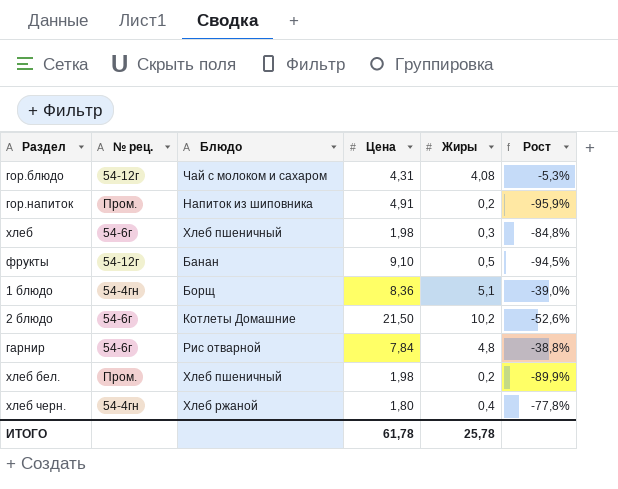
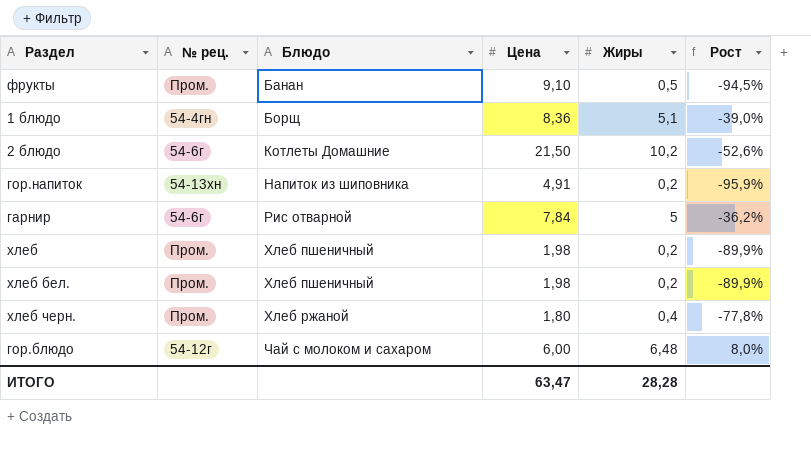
row order: none -> Блюдо ascending
фрукты | № рец.: 54-12г -> Пром.
гор.напиток | № рец.: Пром. -> 54-13хн
гарнир | Жиры: 4,8 -> 5
гарнир | Рост: -38,8% -> -36,2%
хлеб | № рец.: 54-6г -> Пром.
хлеб | Жиры: 0,3 -> 0,2
хлеб | Рост: -84,8% -> -89,9%
хлеб черн. | № рец.: 54-4гн -> Пром.
гор.блюдо | Цена: 4,31 -> 6,00
гор.блюдо | Жиры: 4,08 -> 6,48
гор.блюдо | Рост: -5,3% -> 8,0%
ИТОГО | Цена: 61,78 -> 63,47
ИТОГО | Жиры: 25,78 -> 28,28

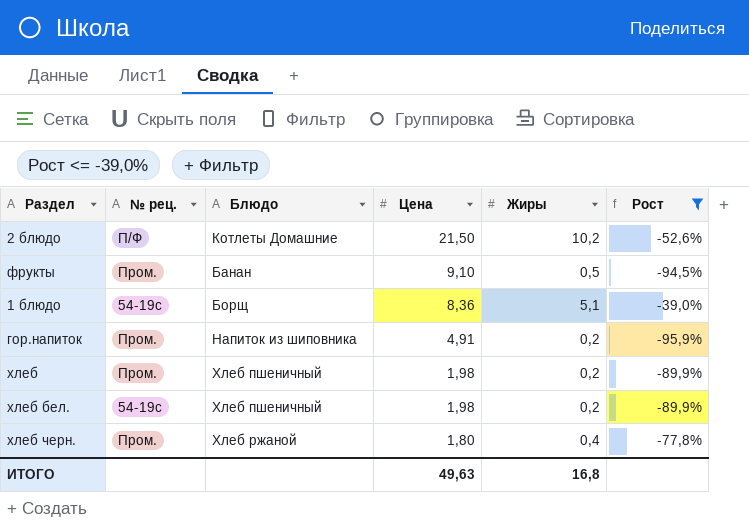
filter: none -> Рост <= -39,0%
row order: Блюдо ascending -> Цена descending
2 блюдо | № рец.: 54-6г -> П/Ф
1 блюдо | № рец.: 54-4гн -> 54-19с
гор.напиток | № рец.: 54-13хн -> Пром.
хлеб бел. | № рец.: Пром. -> 54-19с
ИТОГО | Цена: 63,47 -> 49,63
ИТОГО | Жиры: 28,28 -> 16,8

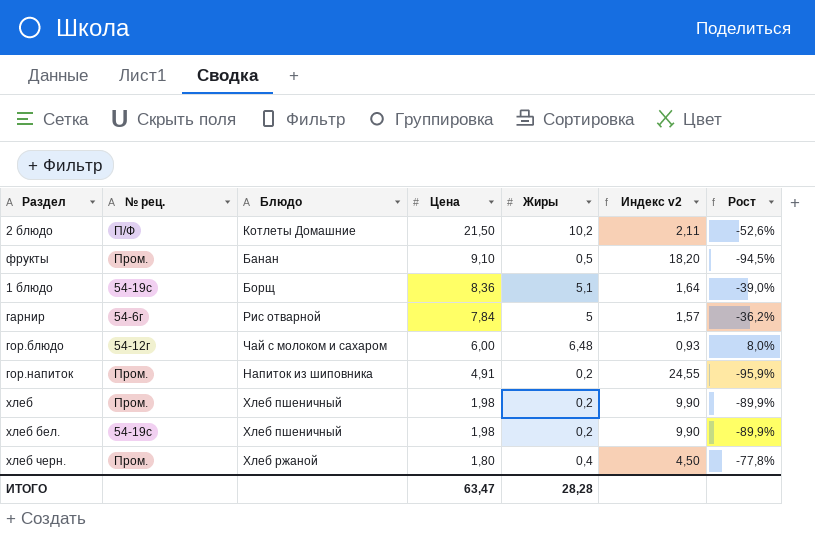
filter: Рост <= -39,0% -> none
column Индекс v2 | formula: none -> [Цена] / [Жиры]
ИТОГО | Цена: 49,63 -> 63,47
ИТОГО | Жиры: 16,8 -> 28,28

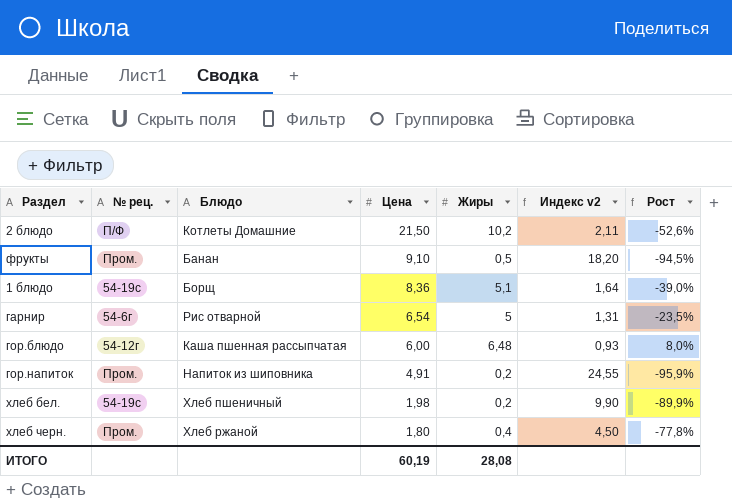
row хлеб: Пром. | Хлеб пшеничный | 1,98 | 0,2 | 9,90 | -89,9% -> none
гарнир | Цена: 7,84 -> 6,54
гарнир | Индекс v2: 1,57 -> 1,31
гарнир | Рост: -36,2% -> -23,5%
гор.блюдо | Блюдо: Чай с молоком и сахаром -> Каша пшенная рассыпчатая
ИТОГО | Цена: 63,47 -> 60,19
ИТОГО | Жиры: 28,28 -> 28,08

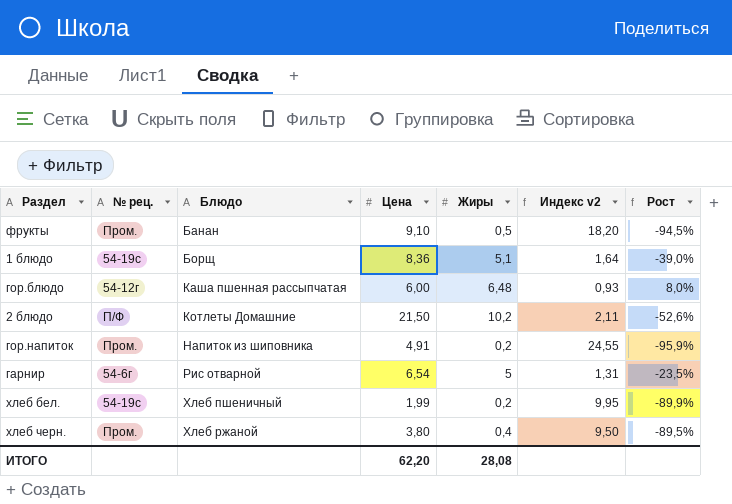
row order: Цена descending -> Блюдо ascending
хлеб бел. | Цена: 1,98 -> 1,99
хлеб бел. | Индекс v2: 9,90 -> 9,95
хлеб черн. | Цена: 1,80 -> 3,80
хлеб черн. | Индекс v2: 4,50 -> 9,50
хлеб черн. | Рост: -77,8% -> -89,5%
ИТОГО | Цена: 60,19 -> 62,20

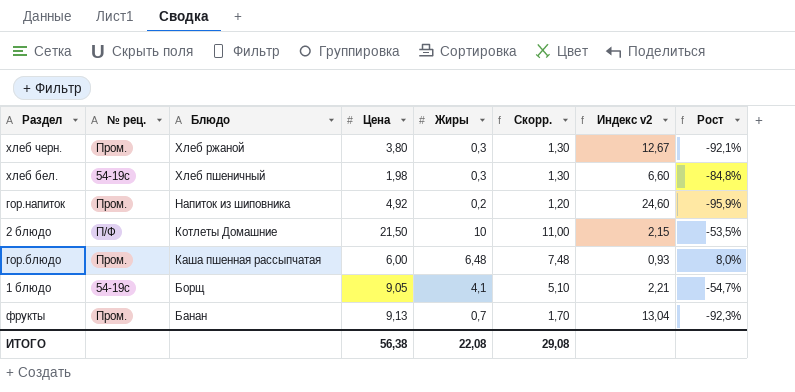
row order: Блюдо ascending -> Блюдо descending
column Скорр. | formula: none -> [Жиры] + 1
row гарнир: 54-6г | Рис отварной | 6,54 | 5 | 1,31 | -23,5% -> none
хлеб черн. | Жиры: 0,4 -> 0,3
хлеб черн. | Индекс v2: 9,50 -> 12,67
хлеб черн. | Рост: -89,5% -> -92,1%
хлеб бел. | Цена: 1,99 -> 1,98
хлеб бел. | Жиры: 0,2 -> 0,3
хлеб бел. | Индекс v2: 9,95 -> 6,60
хлеб бел. | Рост: -89,9% -> -84,8%
гор.напиток | Цена: 4,91 -> 4,92
гор.напиток | Индекс v2: 24,55 -> 24,60
2 блюдо | Жиры: 10,2 -> 10
2 блюдо | Индекс v2: 2,11 -> 2,15
2 блюдо | Рост: -52,6% -> -53,5%
гор.блюдо | № рец.: 54-12г -> Пром.
1 блюдо | Цена: 8,36 -> 9,05
1 блюдо | Жиры: 5,1 -> 4,1
1 блюдо | Индекс v2: 1,64 -> 2,21
1 блюдо | Рост: -39,0% -> -54,7%
фрукты | Цена: 9,10 -> 9,13
фрукты | Жиры: 0,5 -> 0,7
фрукты | Индекс v2: 18,20 -> 13,04
фрукты | Рост: -94,5% -> -92,3%
ИТОГО | Цена: 62,20 -> 56,38
ИТОГО | Жиры: 28,08 -> 22,08

